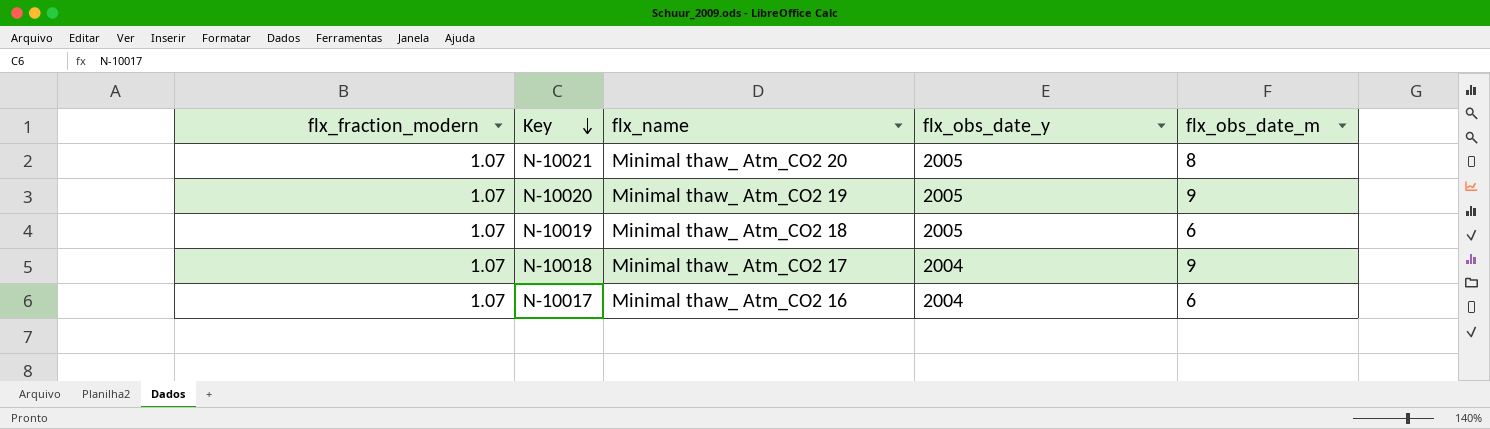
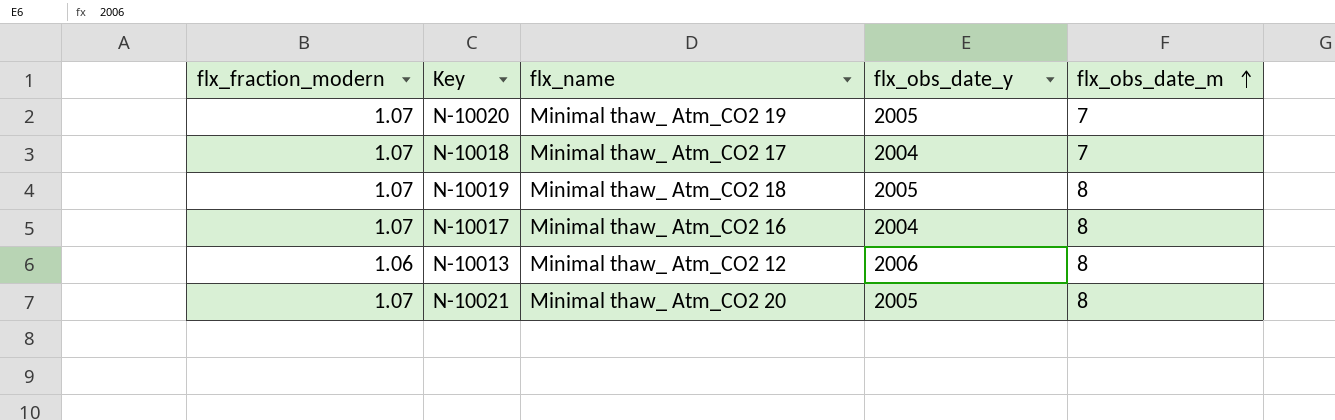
row order: Key descending -> flx_obs_date_m ascending
N-10020 | flx_obs_date_m: 9 -> 7
N-10018 | flx_obs_date_m: 9 -> 7
N-10019 | flx_obs_date_m: 6 -> 8
N-10017 | flx_obs_date_m: 6 -> 8
row N-10013: none -> 1.06 | Minimal thaw_ Atm_CO2 12 | 2006 | 8

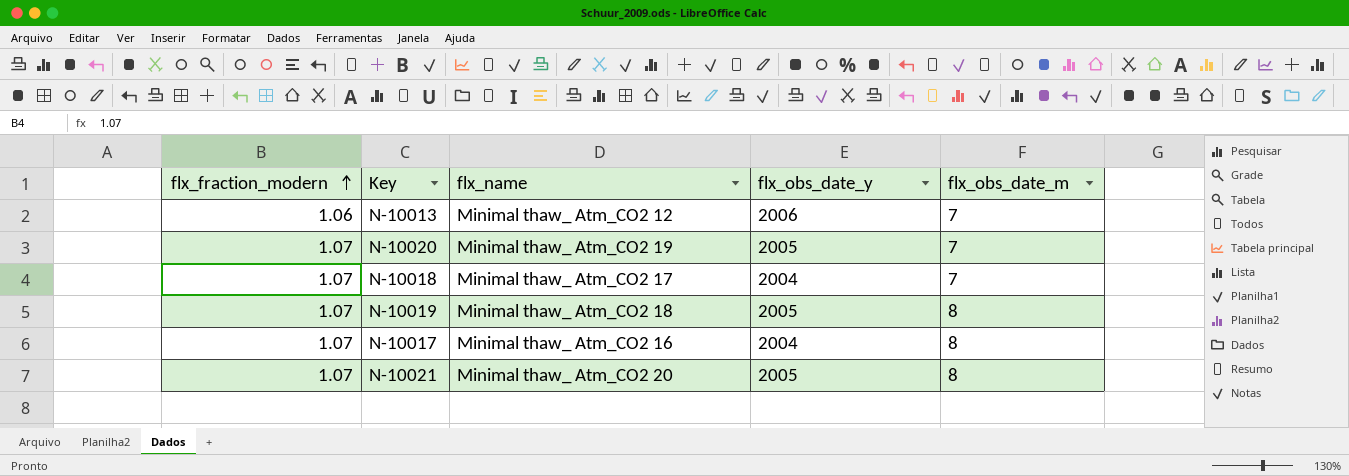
row order: flx_obs_date_m ascending -> flx_fraction_modern ascending
N-10013 | flx_obs_date_m: 8 -> 7

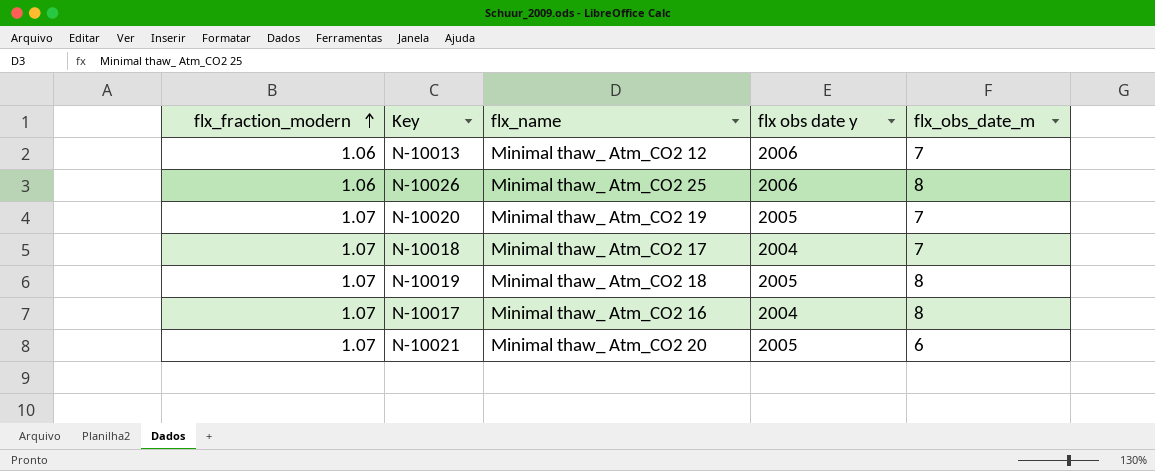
column name: flx_obs_date_y -> flx obs date y
row N-10026: none -> 1.06 | Minimal thaw_ Atm_CO2 25 | 2006 | 8
N-10021 | flx_obs_date_m: 8 -> 6

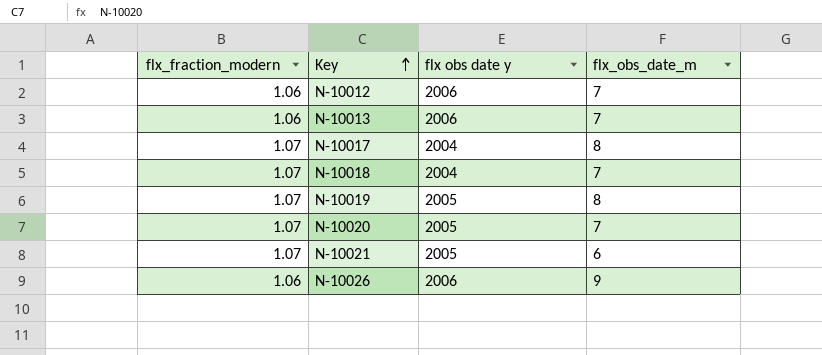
row order: flx_fraction_modern ascending -> Key ascending
column flx_name | position: 3 -> none
row N-10012: none -> 1.06 | 2006 | 7
N-10026 | flx_obs_date_m: 8 -> 9

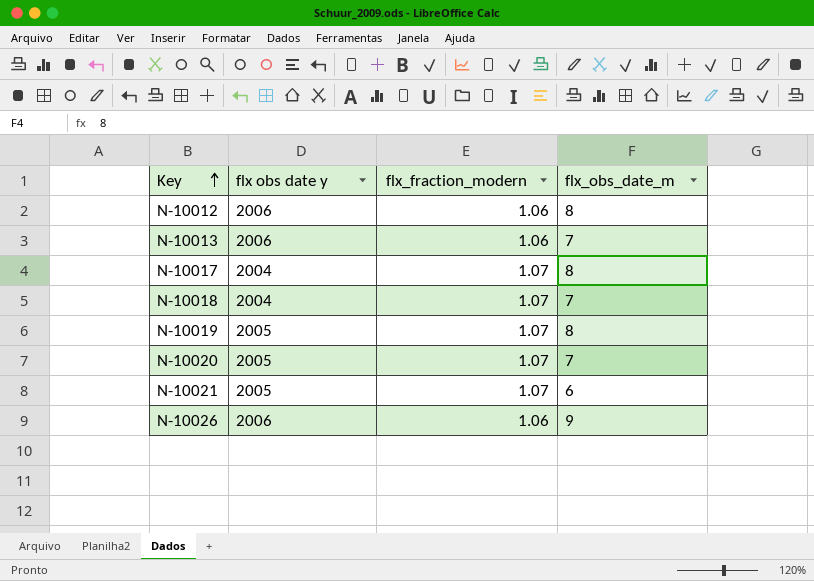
column flx_fraction_modern | position: 1 -> 3
N-10012 | flx_obs_date_m: 7 -> 8

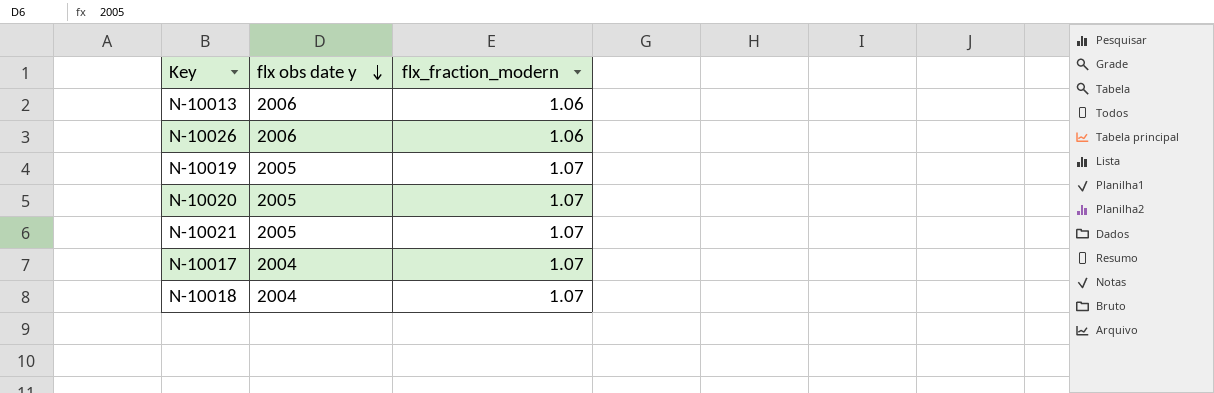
row order: Key ascending -> flx obs date y descending
column flx_obs_date_m | position: 4 -> none
row N-10012: 2006 | 1.06 | 8 -> none

